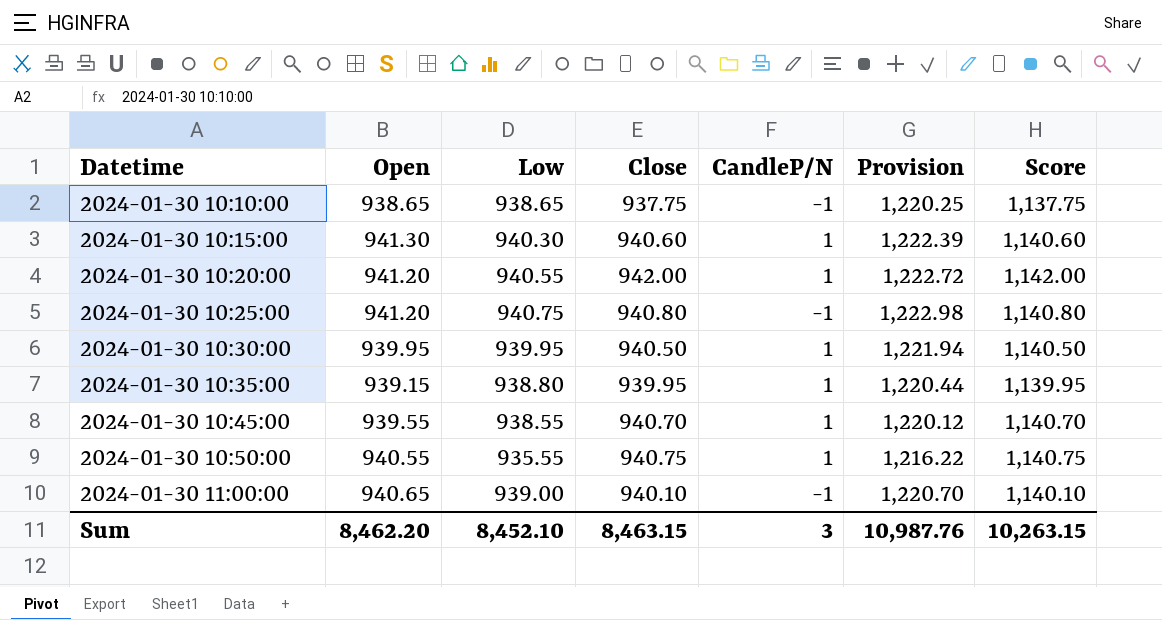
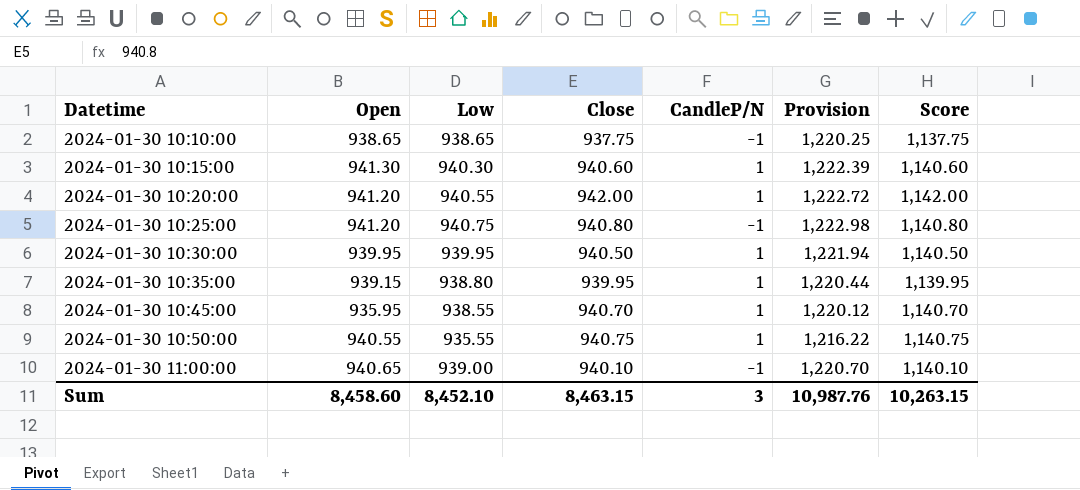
2024-01-30 10:45:00 | Open: 939.55 -> 935.95
Sum | Open: 8,462.20 -> 8,458.60

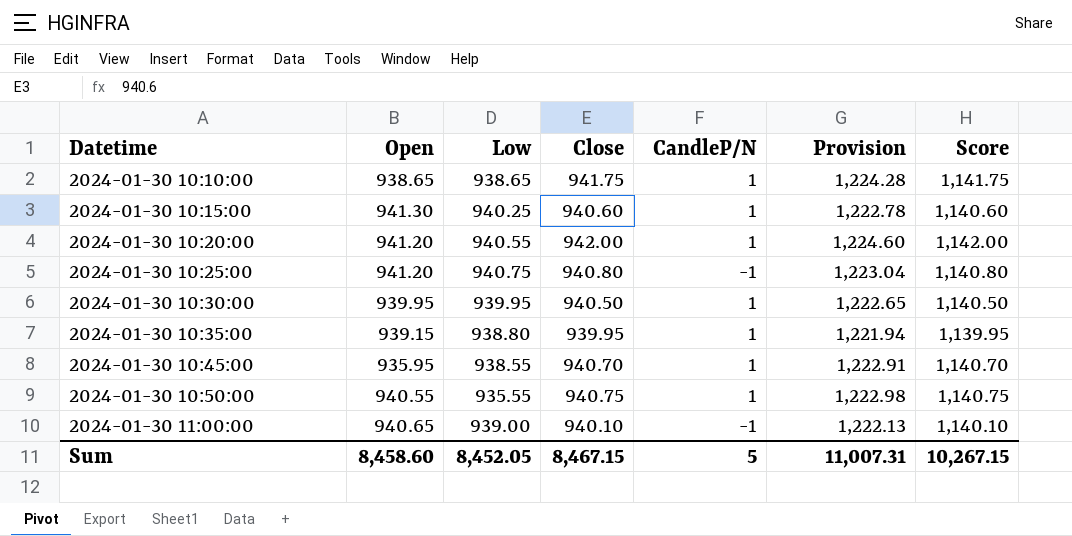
column Provision | formula: [Low] * 1.3 -> [Close] * 1.3
2024-01-30 10:10:00 | Close: 937.75 -> 941.75
2024-01-30 10:10:00 | CandleP/N: -1 -> 1
2024-01-30 10:10:00 | Score: 1,137.75 -> 1,141.75
2024-01-30 10:15:00 | Low: 940.30 -> 940.25
Sum | Low: 8,452.10 -> 8,452.05
Sum | Close: 8,463.15 -> 8,467.15
Sum | CandleP/N: 3 -> 5
Sum | Provision: 10,987.76 -> 11,007.31
Sum | Score: 10,263.15 -> 10,267.15

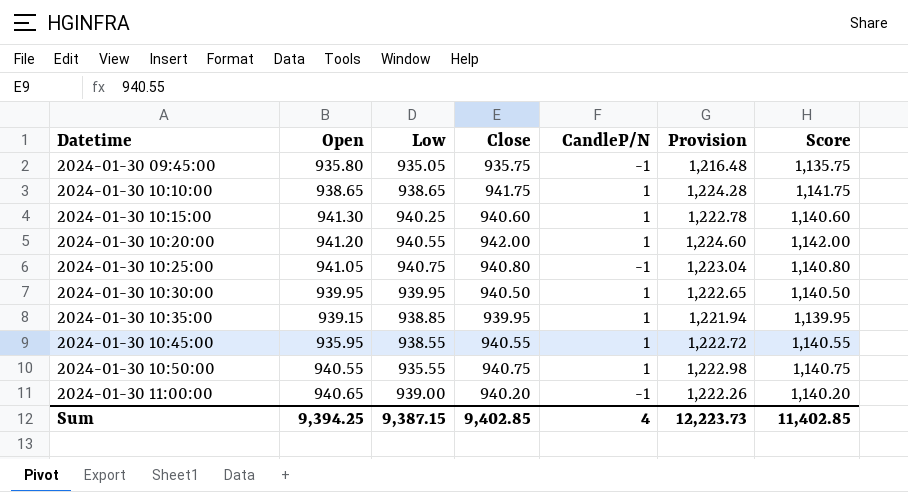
row 2024-01-30 09:45:00: none -> 935.80 | 935.05 | 935.75 | -1 | 1,216.48 | 1,135.75
2024-01-30 10:25:00 | Open: 941.20 -> 941.05
2024-01-30 10:35:00 | Low: 938.80 -> 938.85
2024-01-30 10:45:00 | Close: 940.70 -> 940.55
2024-01-30 10:45:00 | Provision: 1,222.91 -> 1,222.72
2024-01-30 10:45:00 | Score: 1,140.70 -> 1,140.55
2024-01-30 11:00:00 | Close: 940.10 -> 940.20
2024-01-30 11:00:00 | Provision: 1,222.13 -> 1,222.26
2024-01-30 11:00:00 | Score: 1,140.10 -> 1,140.20
Sum | Open: 8,458.60 -> 9,394.25
Sum | Low: 8,452.05 -> 9,387.15
Sum | Close: 8,467.15 -> 9,402.85
Sum | CandleP/N: 5 -> 4
Sum | Provision: 11,007.31 -> 12,223.73
Sum | Score: 10,267.15 -> 11,402.85

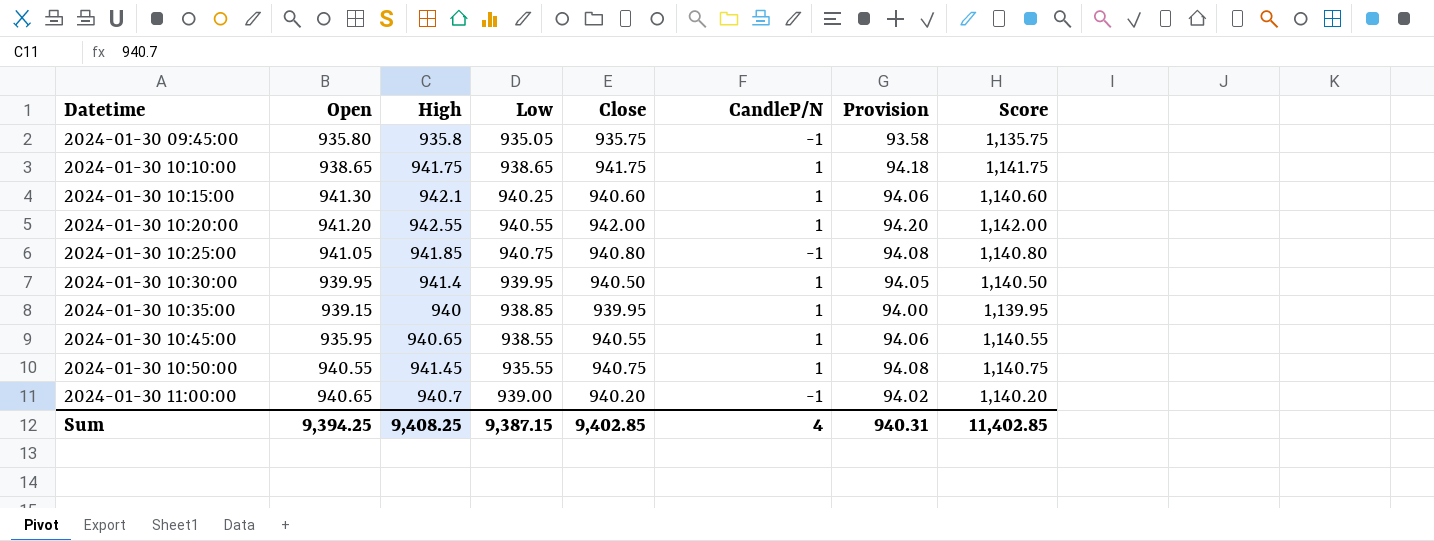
column High | position: none -> 3
column Provision | formula: [Close] * 1.3 -> [Close] * 0.1
Sum | Provision: 12,223.73 -> 940.31

